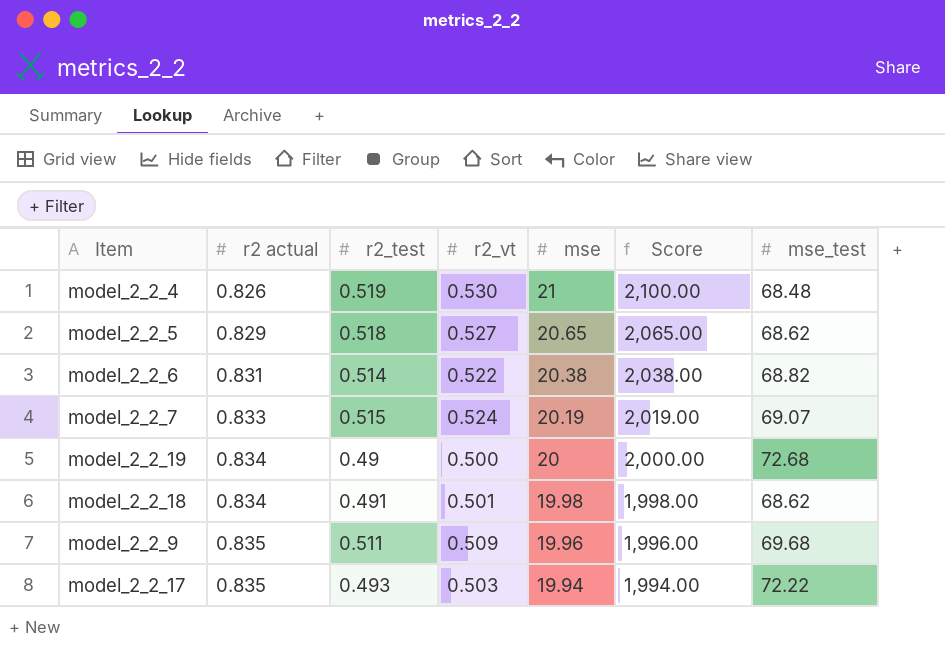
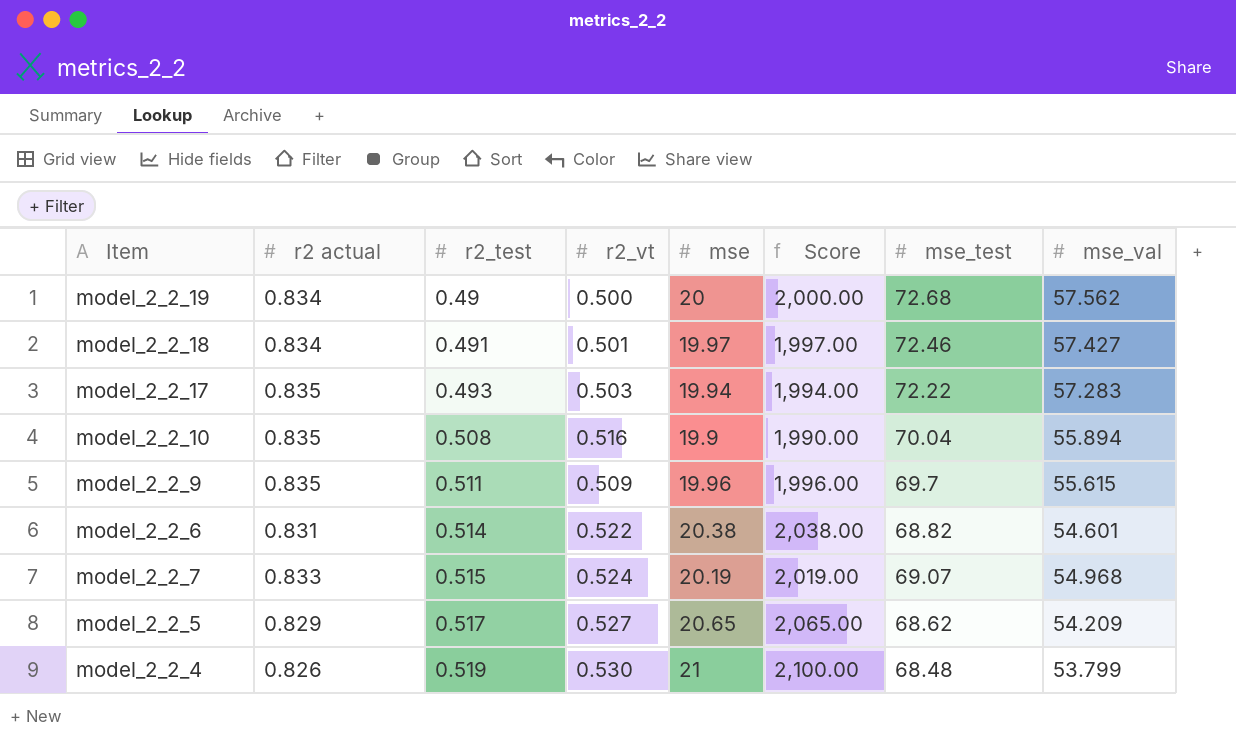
row order: r2 actual ascending -> r2_test ascending
column mse_val | position: none -> 8
model_2_2_18 | mse: 19.98 -> 19.97
model_2_2_18 | Score: 1,998.00 -> 1,997.00
model_2_2_18 | mse_test: 68.62 -> 72.46
row model_2_2_10: none -> 0.835 | 0.508 | 0.516 | 19.9 | 1,990.00 | 70.04 | 55.894
model_2_2_9 | mse_test: 69.68 -> 69.7
model_2_2_5 | r2_test: 0.518 -> 0.517

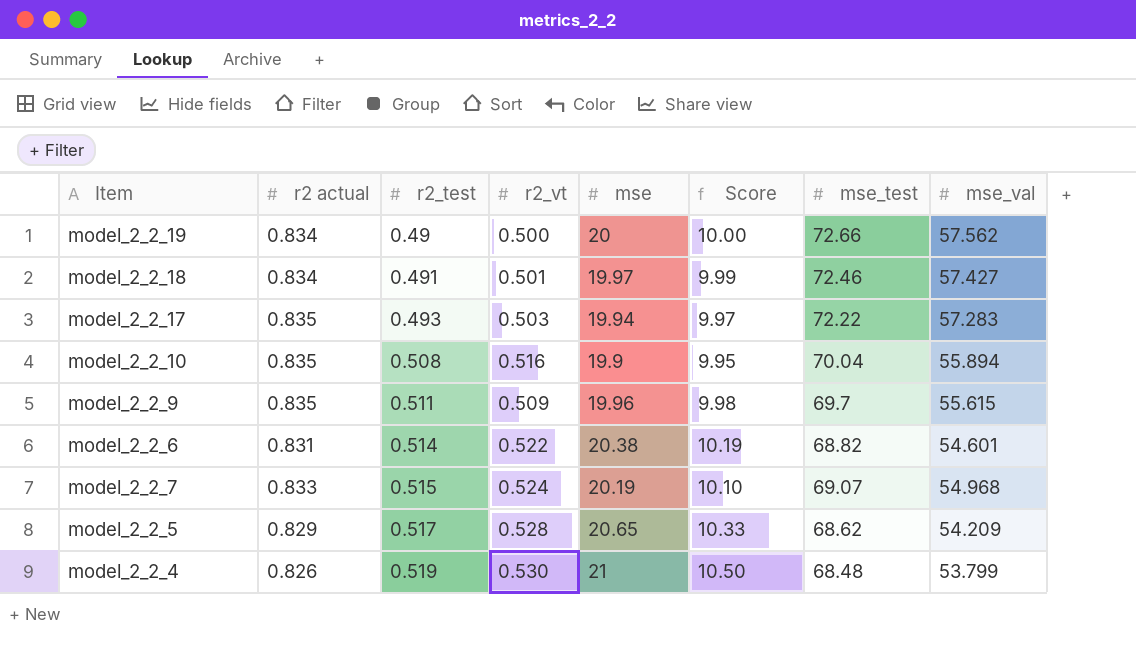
column Score | formula: [mse] * 100 -> [mse] * 0.5
model_2_2_19 | mse_test: 72.68 -> 72.66
model_2_2_5 | r2_vt: 0.527 -> 0.528

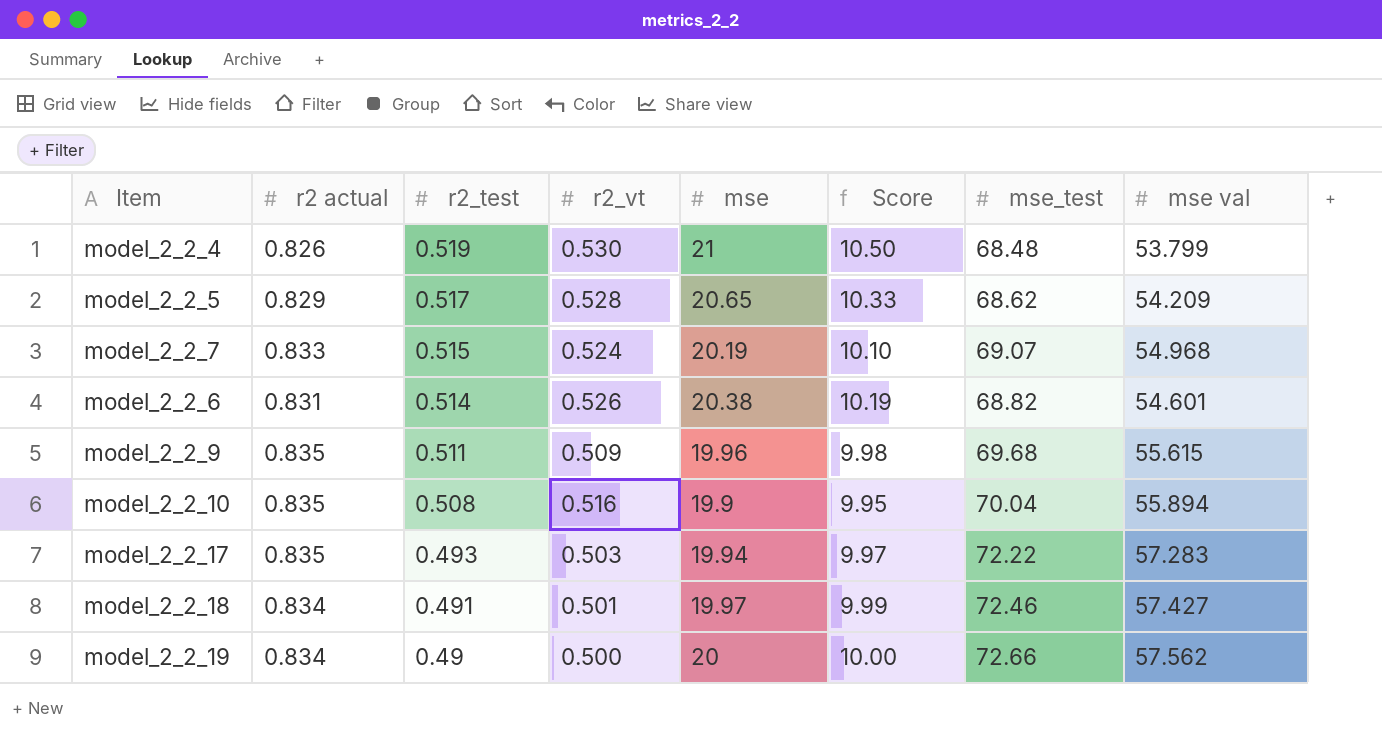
row order: r2_test ascending -> r2_test descending
column name: mse_val -> mse val
model_2_2_6 | r2_vt: 0.522 -> 0.526
model_2_2_9 | mse_test: 69.7 -> 69.68

